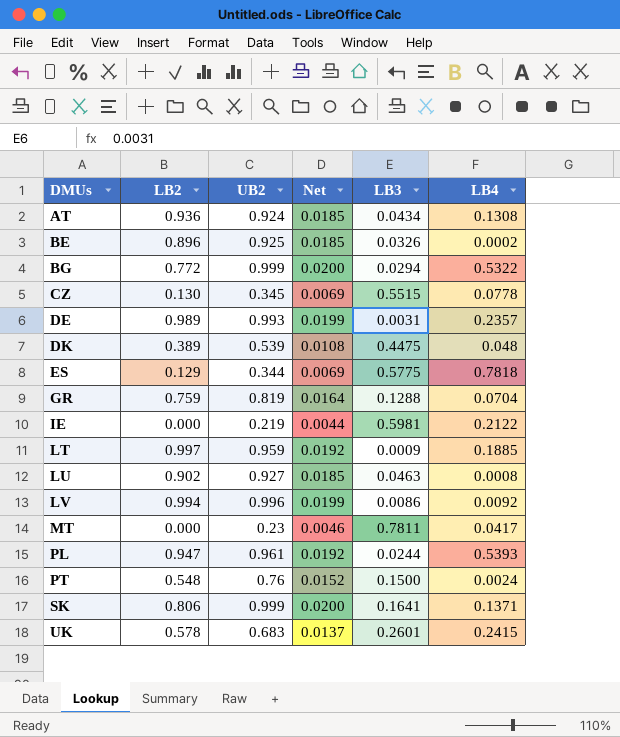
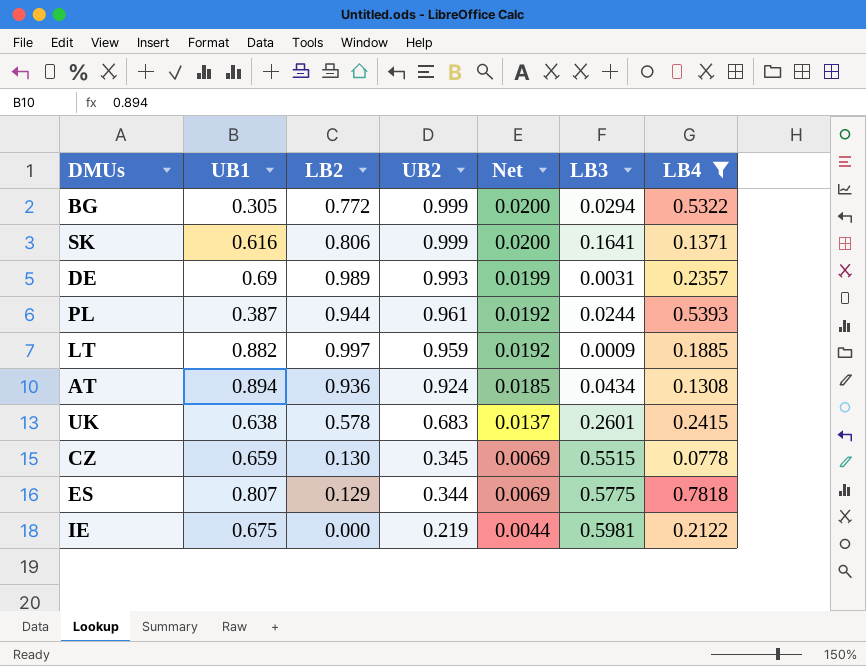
filter: none -> LB4 >= 0.0778
row order: DMUs ascending -> UB2 descending
column UB1 | position: none -> 2
PL | LB2: 0.947 -> 0.944

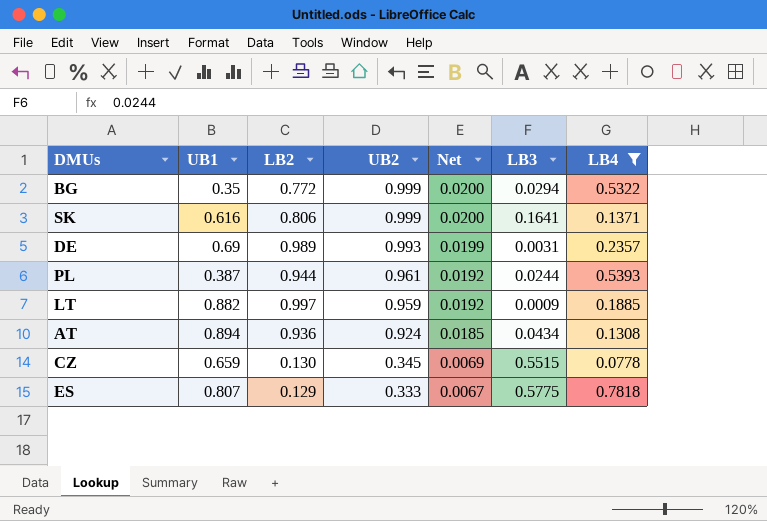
row UK: 0.638 | 0.578 | 0.683 | 0.0137 | 0.2601 | 0.2415 -> none
row IE: 0.675 | 0.000 | 0.219 | 0.0044 | 0.5981 | 0.2122 -> none
BG | UB1: 0.305 -> 0.35
ES | UB2: 0.344 -> 0.333
ES | Net: 0.0069 -> 0.0067

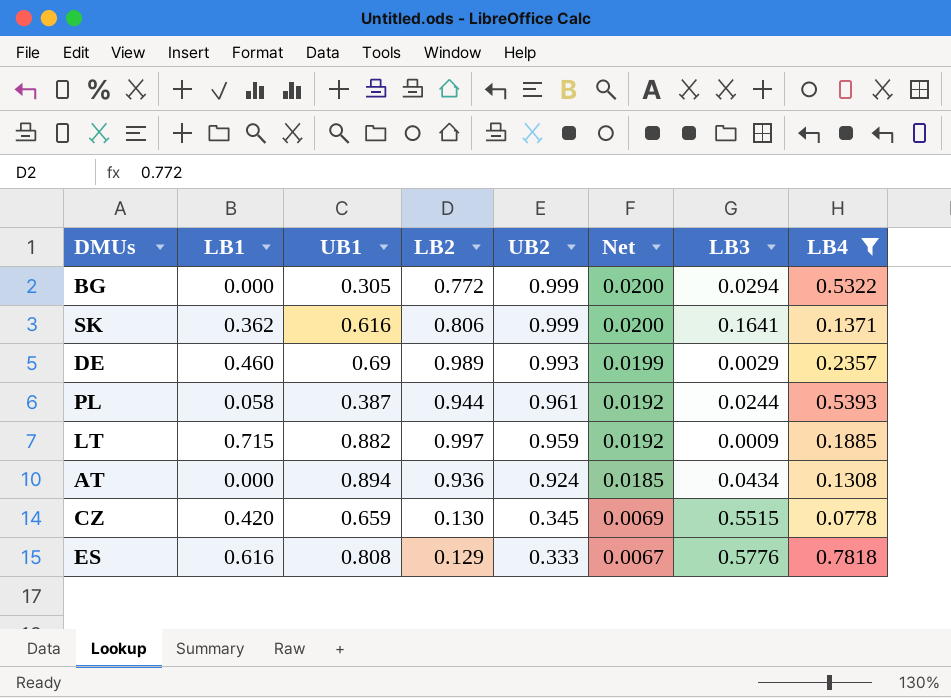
column LB1 | position: none -> 2
BG | UB1: 0.35 -> 0.305
DE | LB3: 0.0031 -> 0.0029
ES | UB1: 0.807 -> 0.808
ES | LB3: 0.5775 -> 0.5776

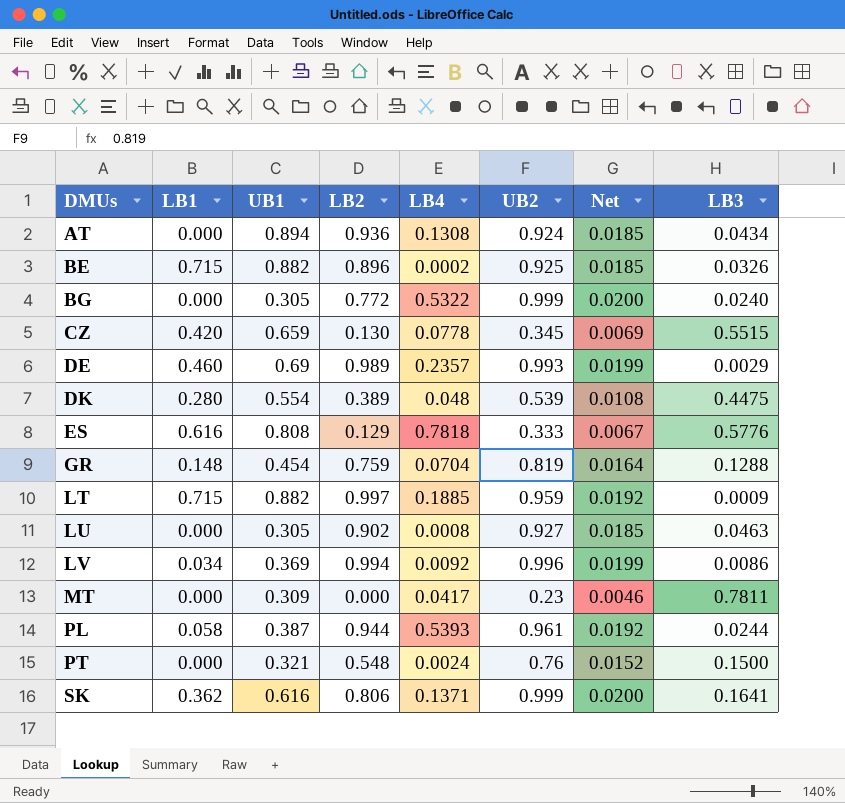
filter: LB4 >= 0.0778 -> none
row order: UB2 descending -> DMUs ascending
column LB4 | position: 8 -> 5
BG | LB3: 0.0294 -> 0.0240

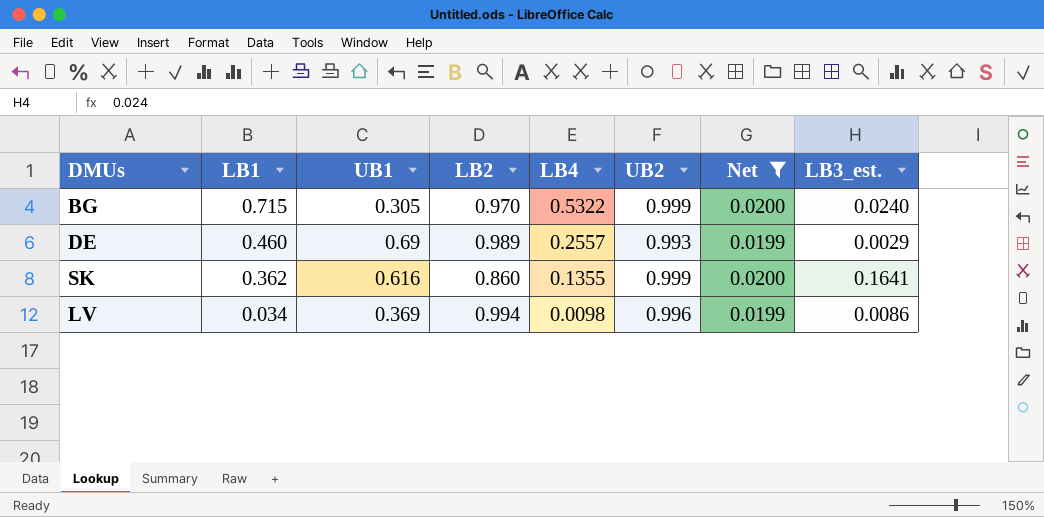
filter: none -> Net >= 0.0199
row order: DMUs ascending -> LB1 descending
column name: LB3 -> LB3_est.
BG | LB1: 0.000 -> 0.715
BG | LB2: 0.772 -> 0.970
DE | LB4: 0.2357 -> 0.2557
SK | LB2: 0.806 -> 0.860
SK | LB4: 0.1371 -> 0.1355
LV | LB4: 0.0092 -> 0.0098

